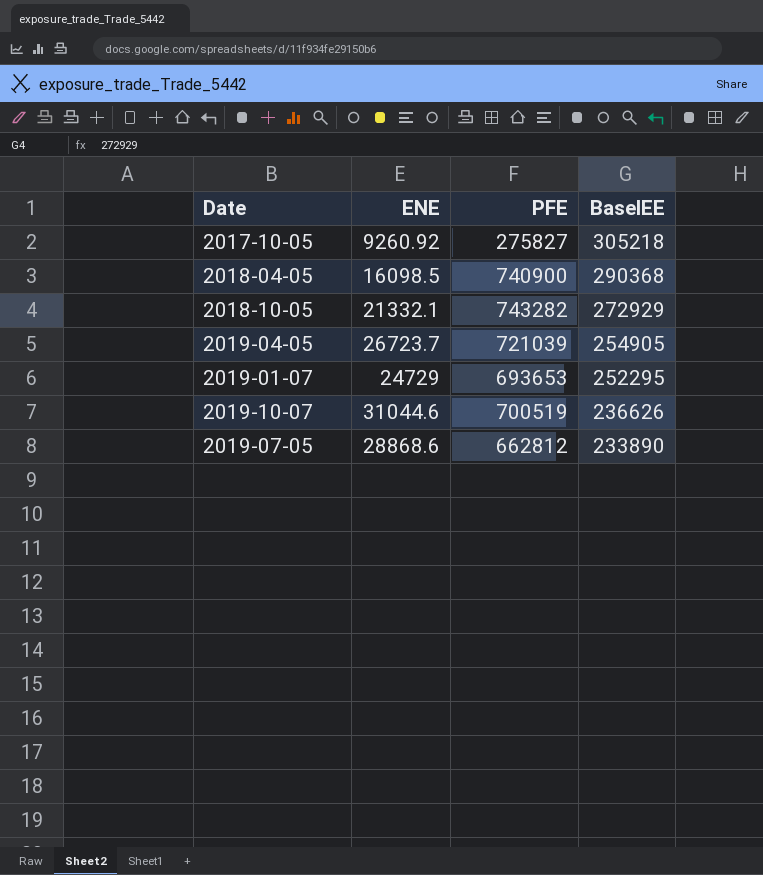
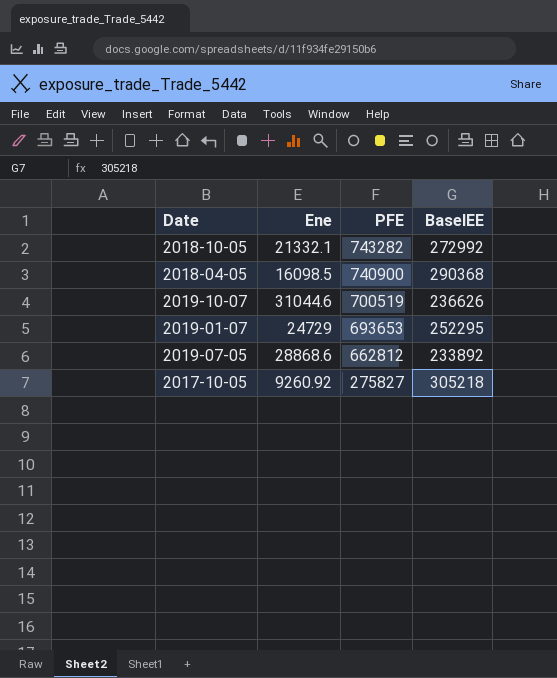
row order: BaselEE descending -> PFE descending
column name: ENE -> Ene
row 2019-04-05: 26723.7 | 721039 | 254905 -> none
2018-10-05 | BaselEE: 272929 -> 272992
2019-07-05 | BaselEE: 233890 -> 233892

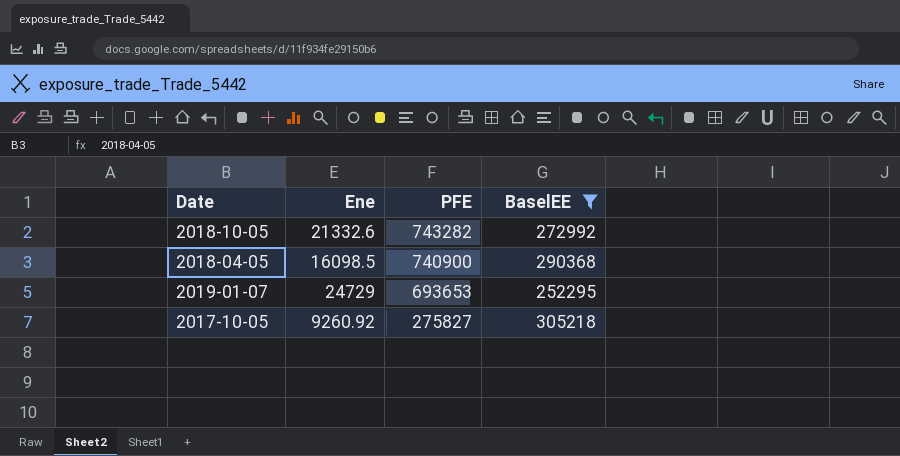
filter: none -> BaselEE >= 252295
2018-10-05 | Ene: 21332.1 -> 21332.6

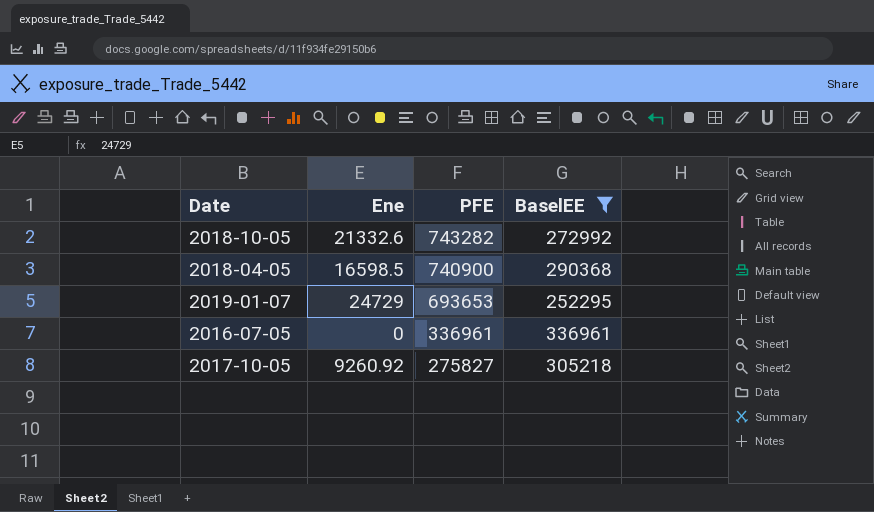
2018-04-05 | Ene: 16098.5 -> 16598.5
row 2016-07-05: none -> 0 | 336961 | 336961

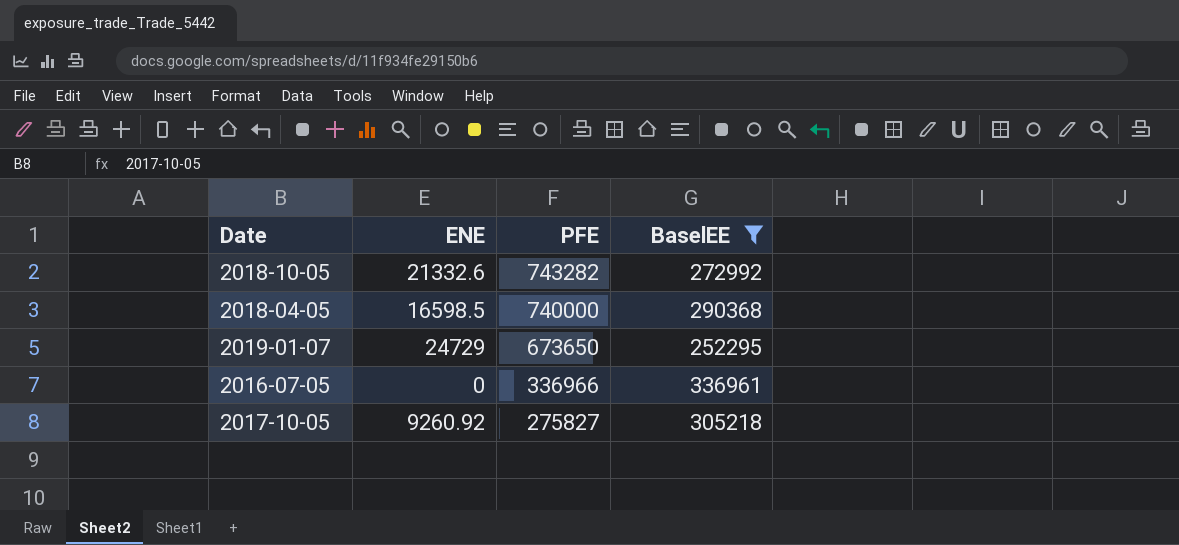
column name: Ene -> ENE
2018-04-05 | PFE: 740900 -> 740000
2019-01-07 | PFE: 693653 -> 673650
2016-07-05 | PFE: 336961 -> 336966

